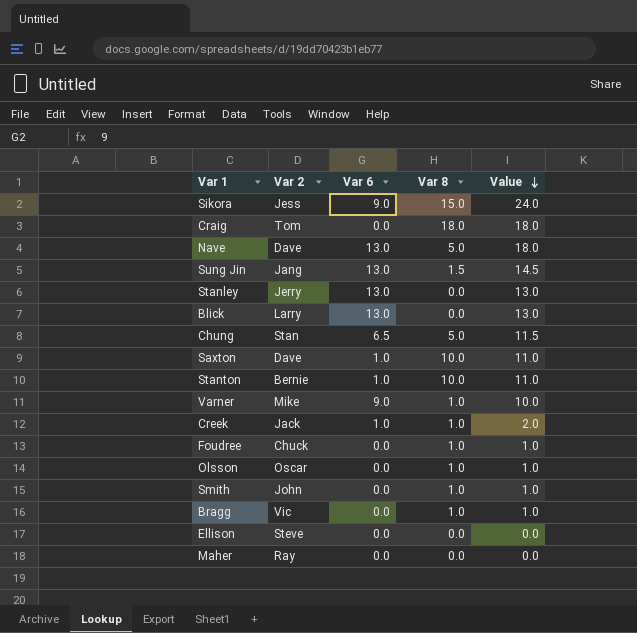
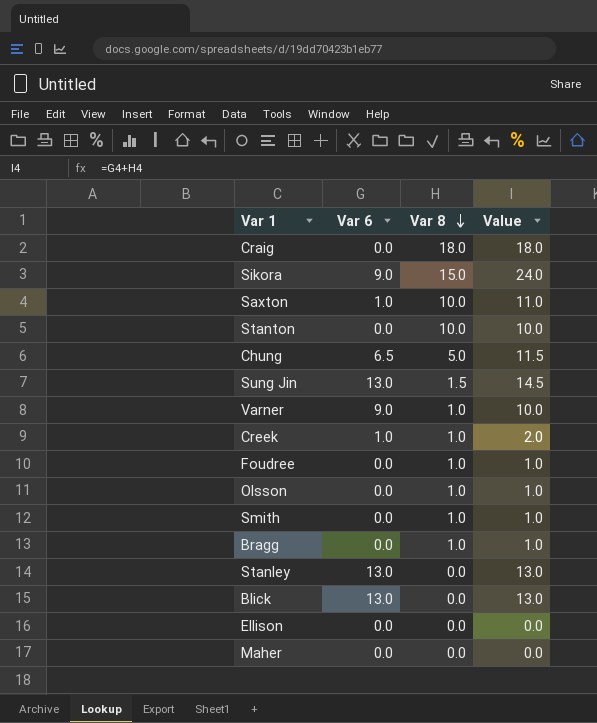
row order: Value descending -> Var 8 descending
column Var 2 | position: 2 -> none
row Nave: Dave | 13.0 | 5.0 | 18.0 -> none
Stanton | Var 6: 1.0 -> 0.0
Stanton | Value: 11.0 -> 10.0

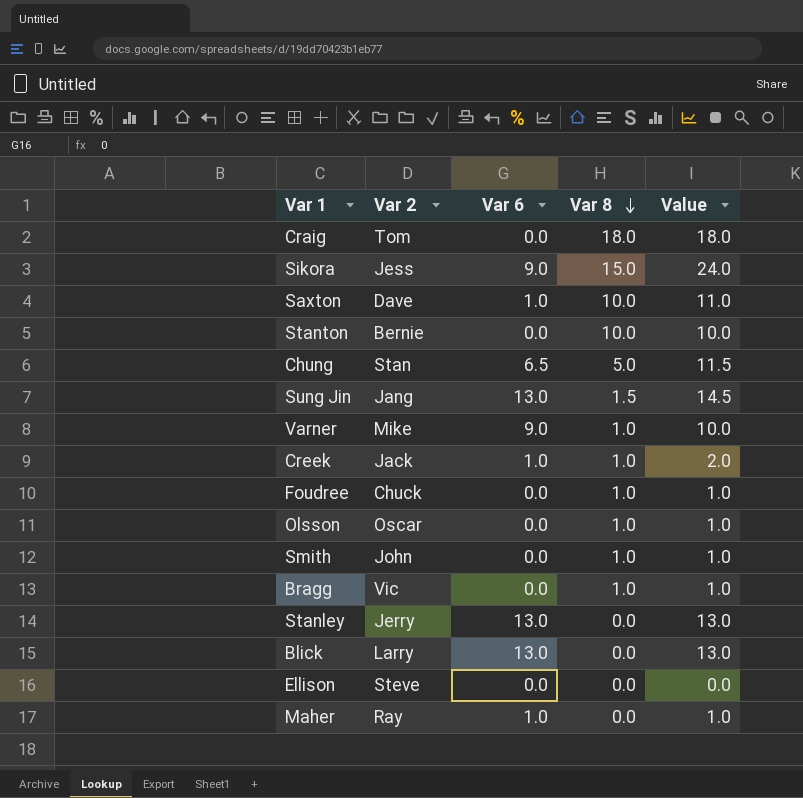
column Var 2 | position: none -> 2
Maher | Var 6: 0.0 -> 1.0
Maher | Value: 0.0 -> 1.0

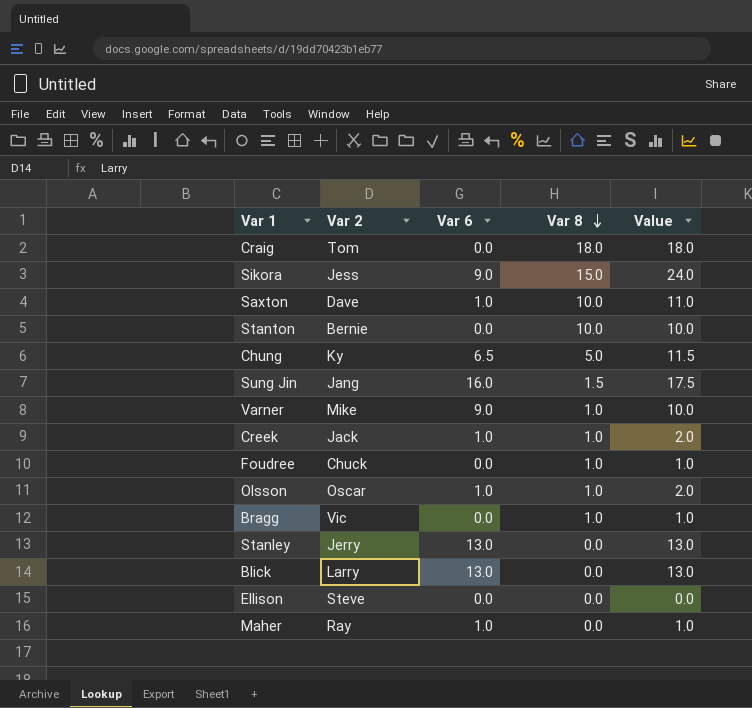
row Smith: John | 0.0 | 1.0 | 1.0 -> none
Chung | Var 2: Stan -> Ky
Sung Jin | Var 6: 13.0 -> 16.0
Sung Jin | Value: 14.5 -> 17.5
Olsson | Var 6: 0.0 -> 1.0
Olsson | Value: 1.0 -> 2.0

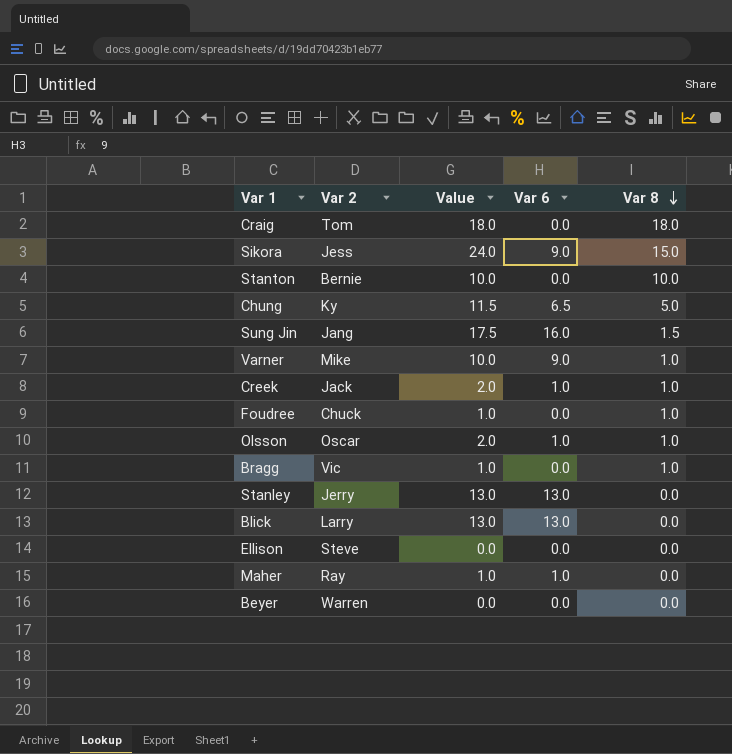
column Value | position: 5 -> 3
row Saxton: Dave | 1.0 | 10.0 | 11.0 -> none
row Beyer: none -> Warren | 0.0 | 0.0 | 0.0

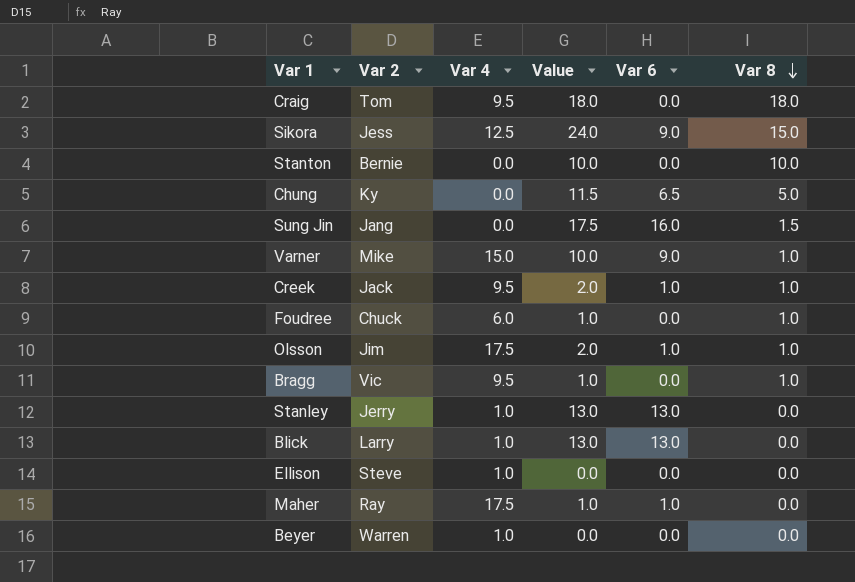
column Var 4 | position: none -> 3
Olsson | Var 2: Oscar -> Jim

